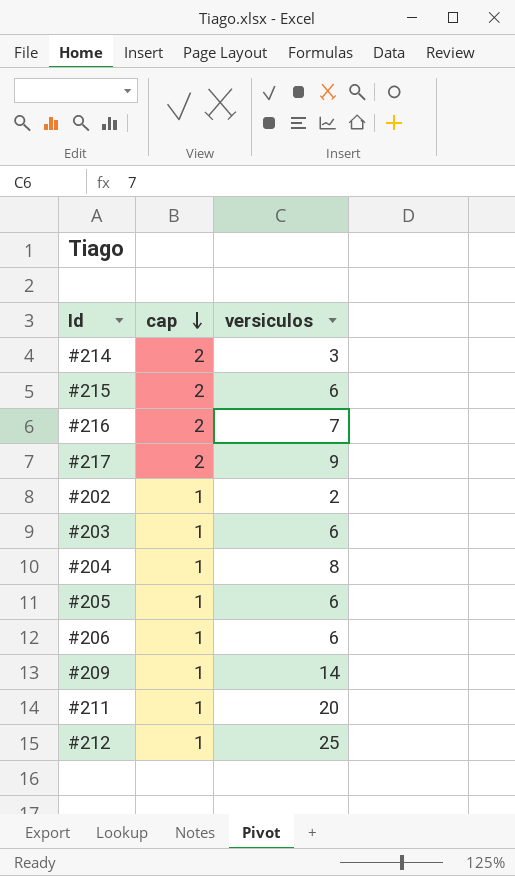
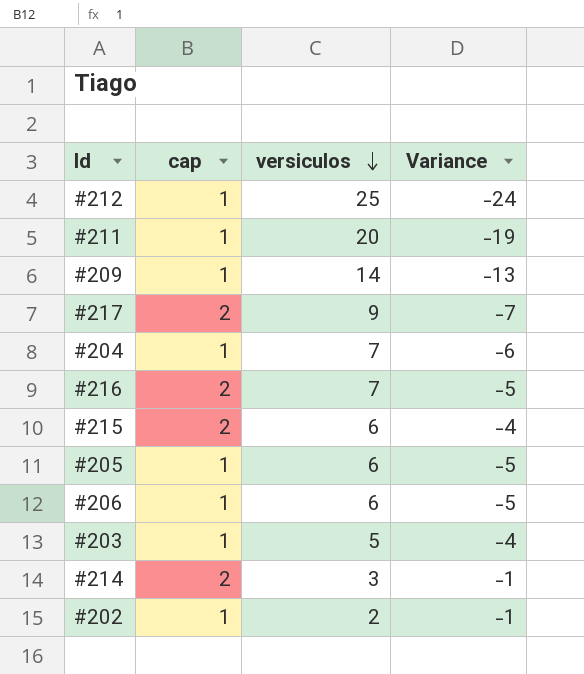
row order: cap descending -> versiculos descending
column Variance | formula: none -> [cap] - [versiculos]
#204 | versiculos: 8 -> 7
#203 | versiculos: 6 -> 5

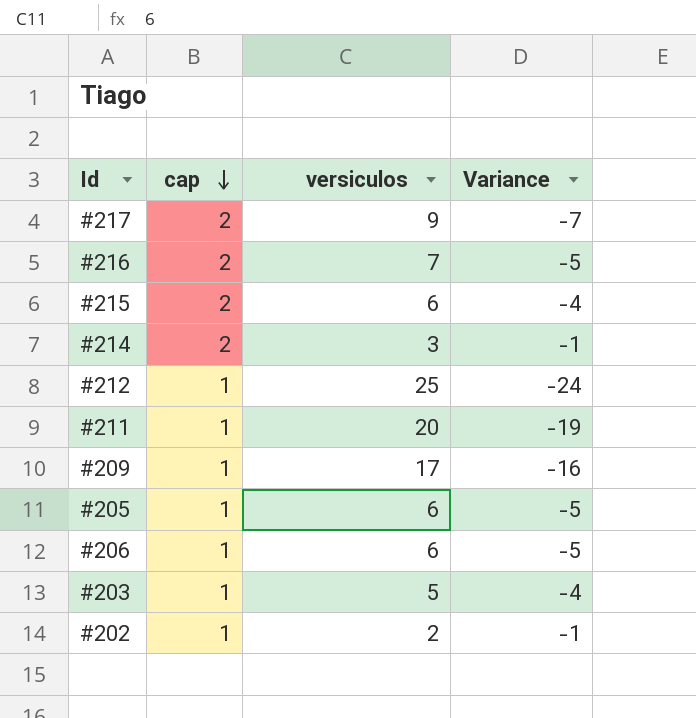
row order: versiculos descending -> cap descending
row #204: 1 | 7 | -6 -> none
#209 | versiculos: 14 -> 17
#209 | Variance: -13 -> -16

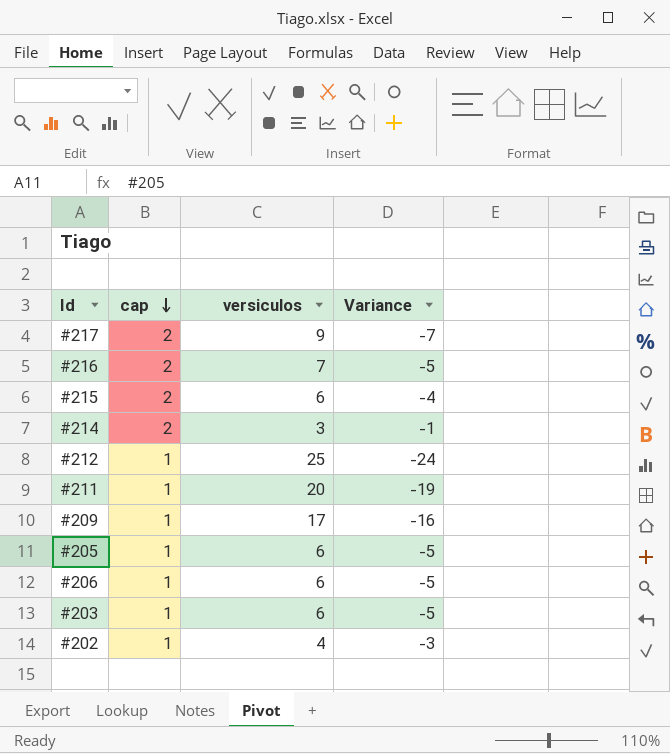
#203 | versiculos: 5 -> 6
#203 | Variance: -4 -> -5
#202 | versiculos: 2 -> 4
#202 | Variance: -1 -> -3

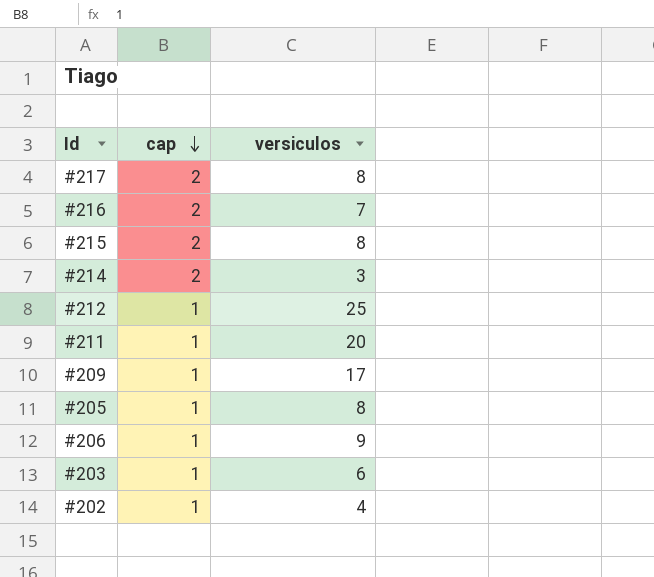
column Variance | formula: [cap] - [versiculos] -> none
#217 | versiculos: 9 -> 8
#215 | versiculos: 6 -> 8
#205 | versiculos: 6 -> 8
#206 | versiculos: 6 -> 9

